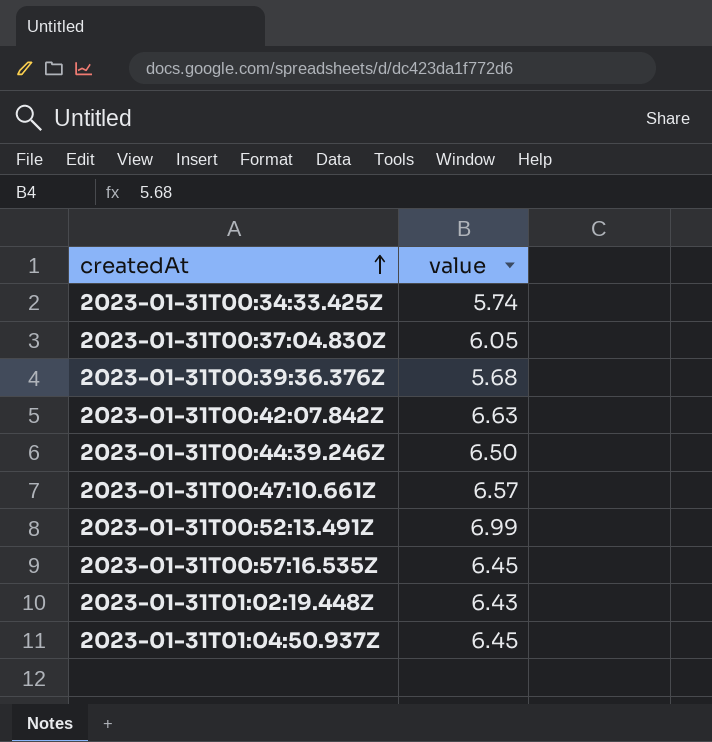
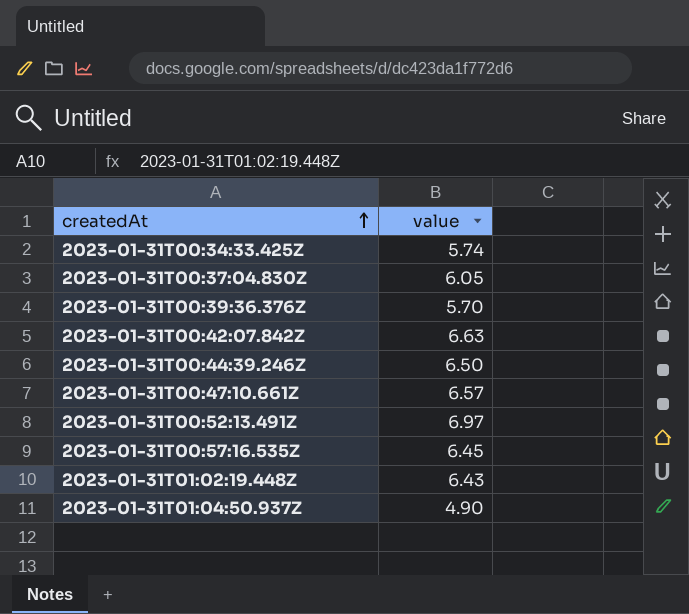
2023-01-31T00:39:36.376Z | value: 5.68 -> 5.70
2023-01-31T00:52:13.491Z | value: 6.99 -> 6.97
2023-01-31T01:04:50.937Z | value: 6.45 -> 4.90

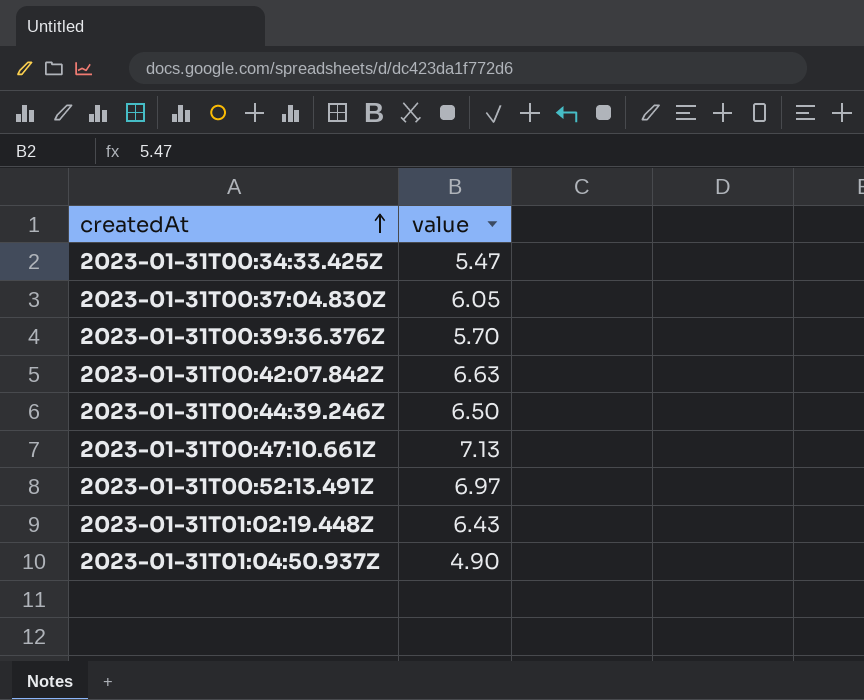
row 2023-01-31T00:57:16.535Z: 6.45 -> none
2023-01-31T00:34:33.425Z | value: 5.74 -> 5.47
2023-01-31T00:47:10.661Z | value: 6.57 -> 7.13

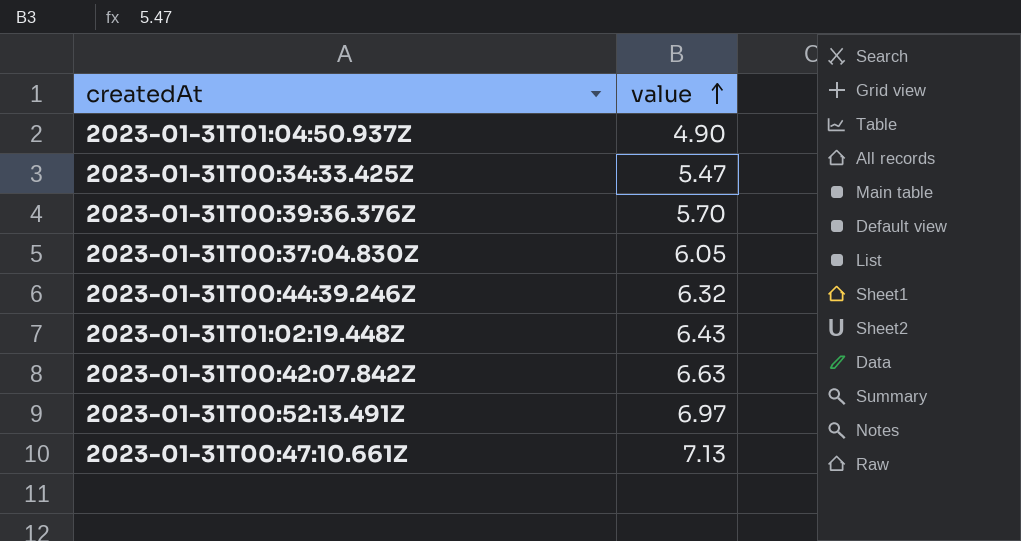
row order: createdAt ascending -> value ascending
2023-01-31T00:44:39.246Z | value: 6.50 -> 6.32

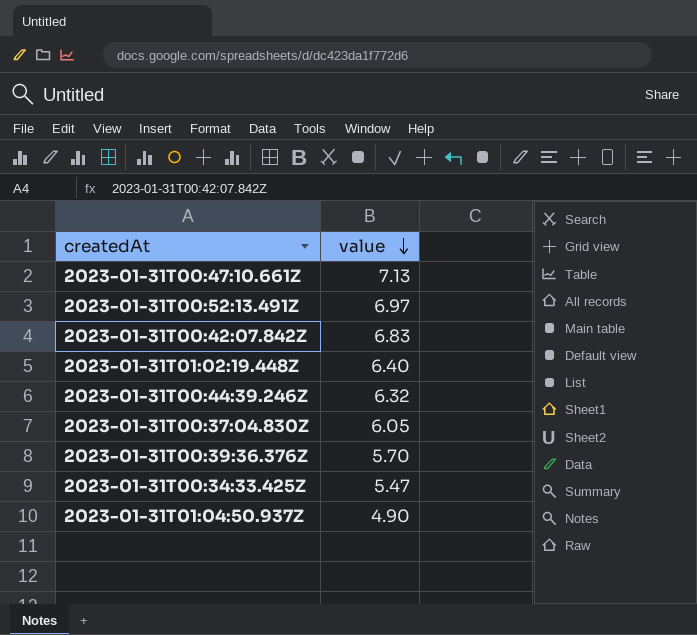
row order: value ascending -> value descending
2023-01-31T00:42:07.842Z | value: 6.63 -> 6.83
2023-01-31T01:02:19.448Z | value: 6.43 -> 6.40

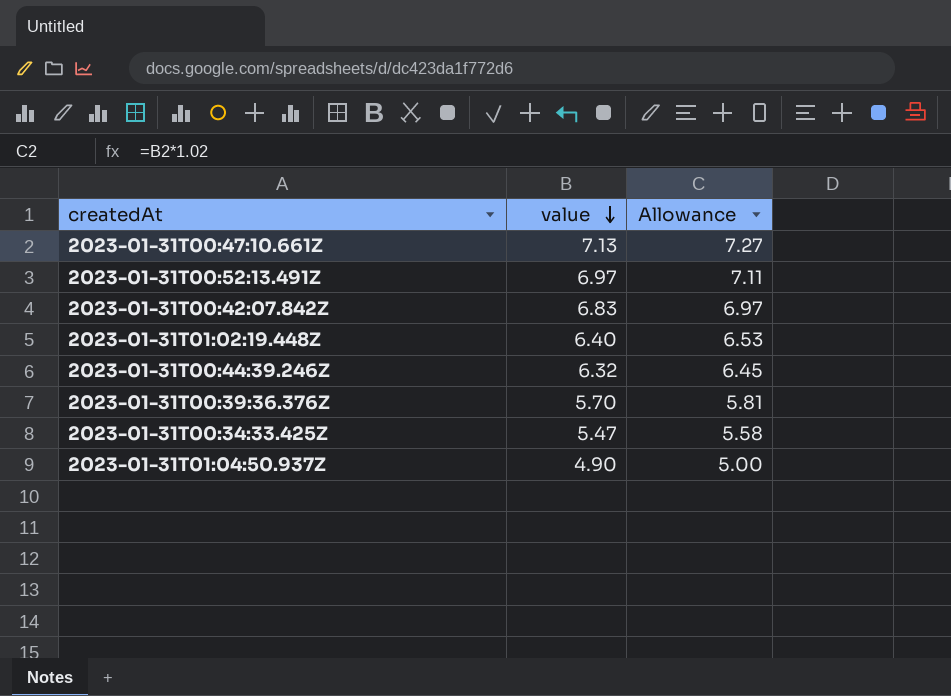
column Allowance | formula: none -> [value] * 1.02
row 2023-01-31T00:37:04.830Z: 6.05 -> none

